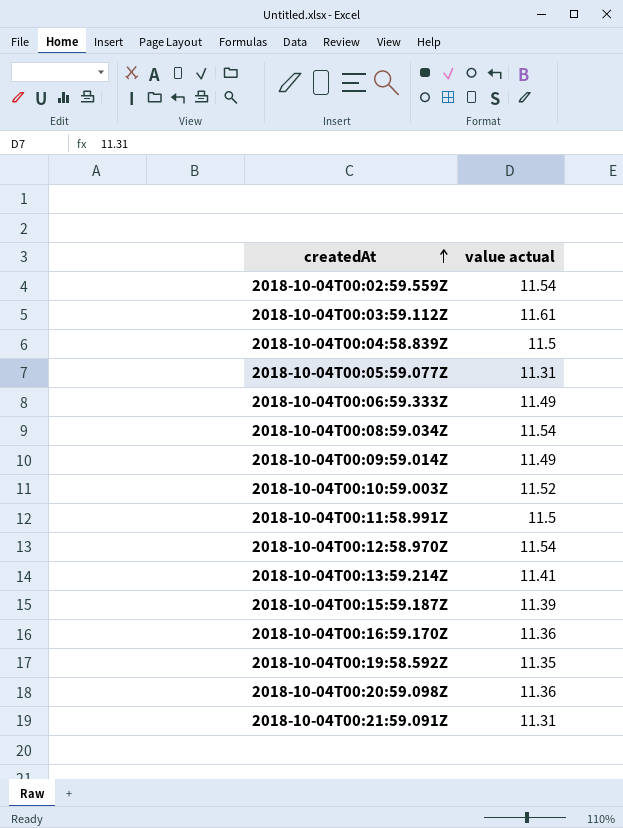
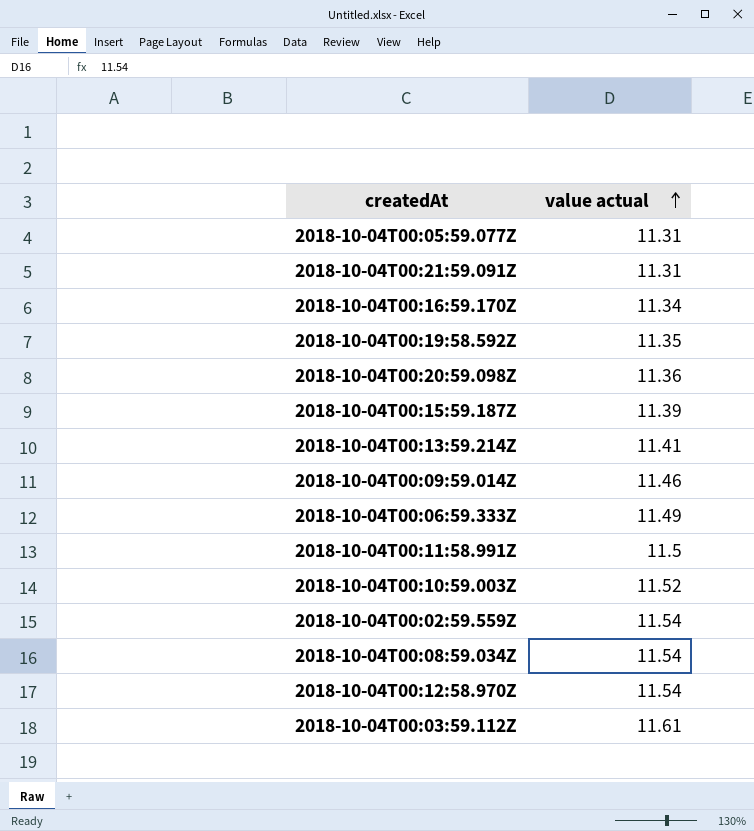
row order: createdAt ascending -> value actual ascending
row 2018-10-04T00:04:58.839Z: 11.5 -> none
2018-10-04T00:16:59.170Z | value actual: 11.36 -> 11.34
2018-10-04T00:09:59.014Z | value actual: 11.49 -> 11.46

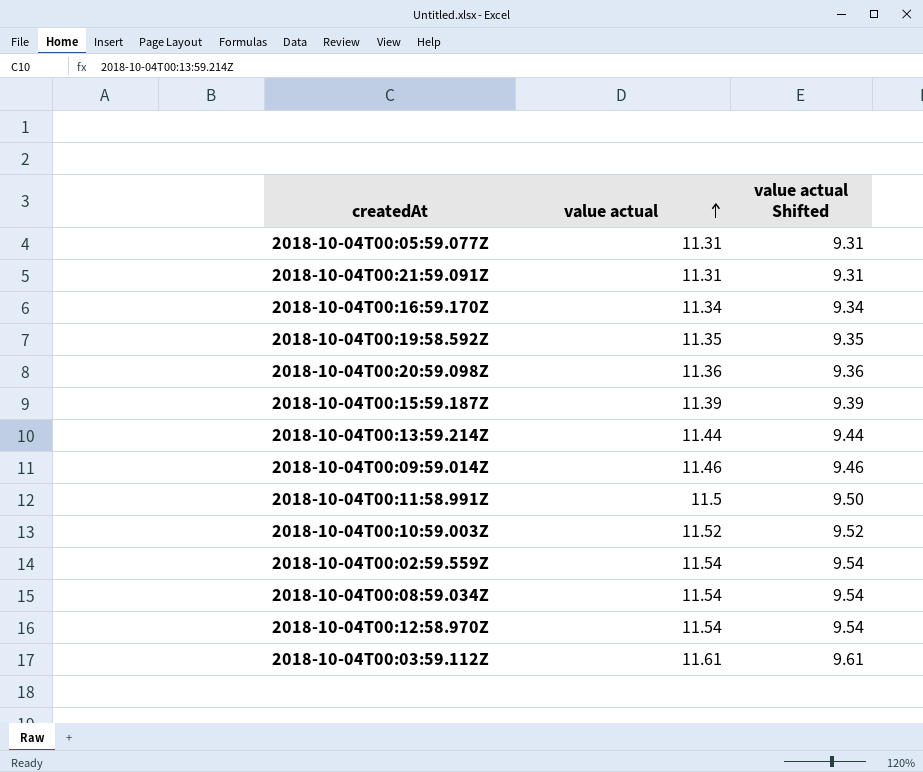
column value actual Shifted | formula: none -> [value actual] - 2
row 2018-10-04T00:06:59.333Z: 11.49 -> none
2018-10-04T00:13:59.214Z | value actual: 11.41 -> 11.44

